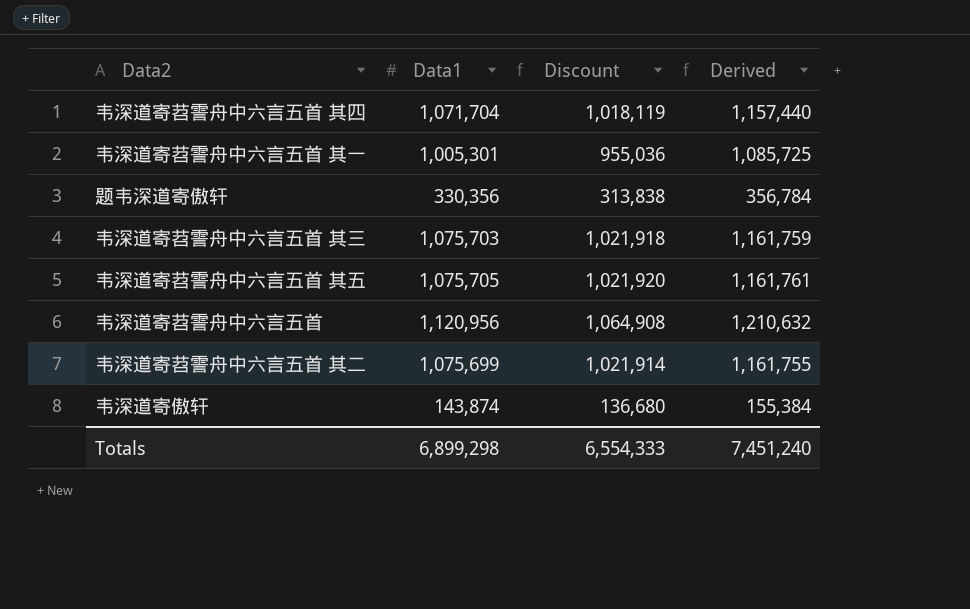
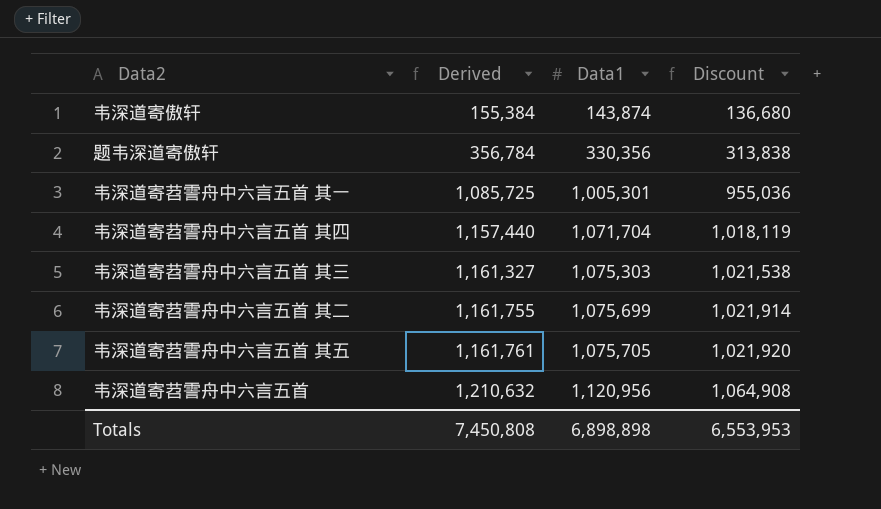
row order: none -> Derived ascending
column Derived | position: 4 -> 2
韦深道寄苕霅舟中六言五首 其三 | Derived: 1,161,759 -> 1,161,327
韦深道寄苕霅舟中六言五首 其三 | Data1: 1,075,703 -> 1,075,303
韦深道寄苕霅舟中六言五首 其三 | Discount: 1,021,918 -> 1,021,538
Totals | Derived: 7,451,240 -> 7,450,808
Totals | Data1: 6,899,298 -> 6,898,898
Totals | Discount: 6,554,333 -> 6,553,953

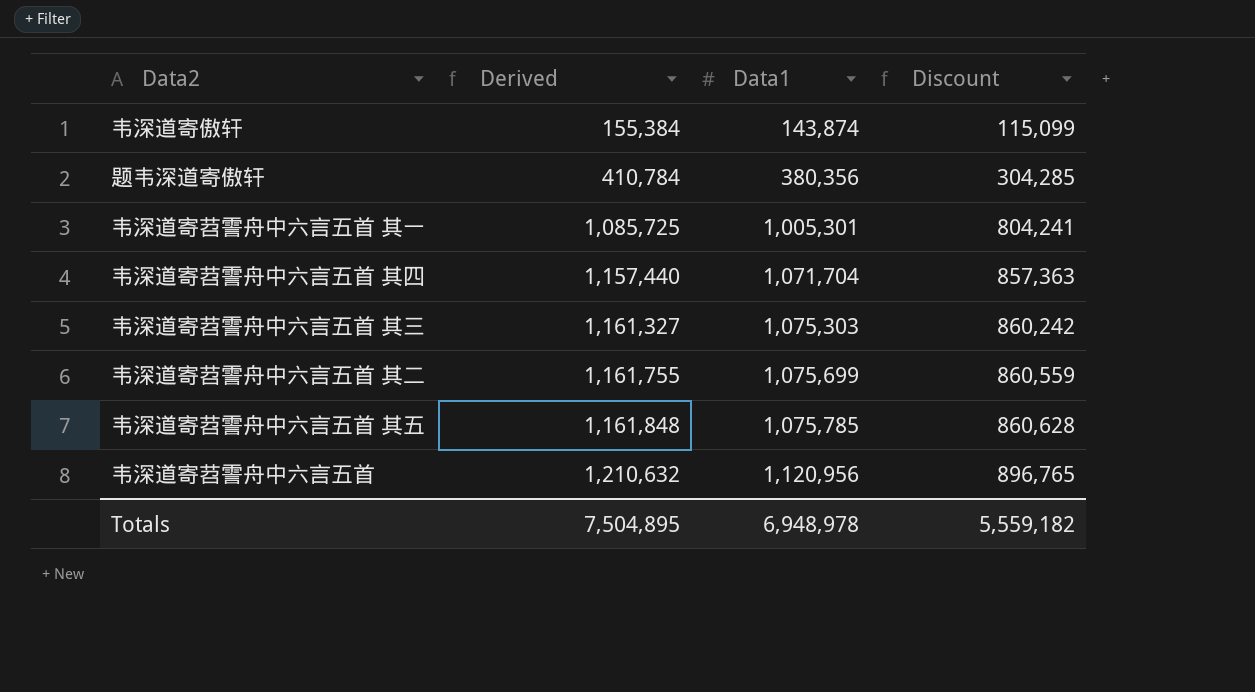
column Discount | formula: [Data1] * 0.95 -> [Data1] * 0.8
题韦深道寄傲轩 | Derived: 356,784 -> 410,784
题韦深道寄傲轩 | Data1: 330,356 -> 380,356
韦深道寄苕霅舟中六言五首 其五 | Derived: 1,161,761 -> 1,161,848
韦深道寄苕霅舟中六言五首 其五 | Data1: 1,075,705 -> 1,075,785
Totals | Derived: 7,450,808 -> 7,504,895
Totals | Data1: 6,898,898 -> 6,948,978
Totals | Discount: 6,553,953 -> 5,559,182

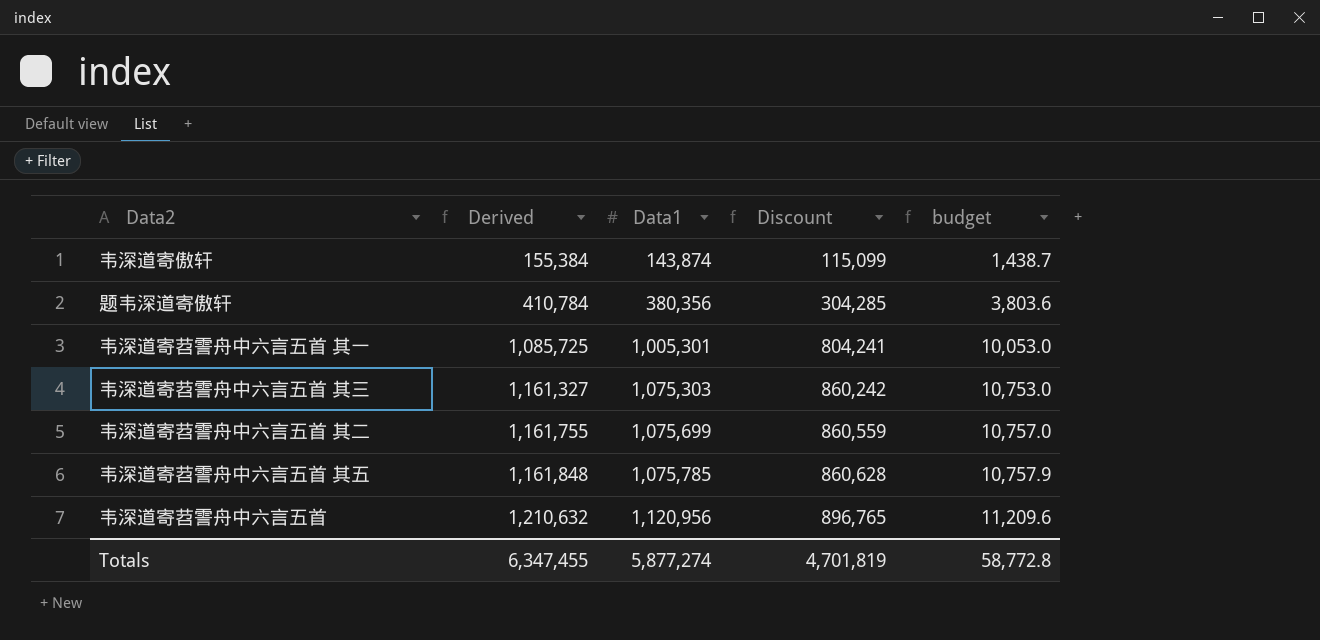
column budget | formula: none -> [Data1] * 0.01
row 韦深道寄苕霅舟中六言五首 其四: 1,157,440 | 1,071,704 | 857,363 -> none
Totals | Derived: 7,504,895 -> 6,347,455
Totals | Data1: 6,948,978 -> 5,877,274
Totals | Discount: 5,559,182 -> 4,701,819

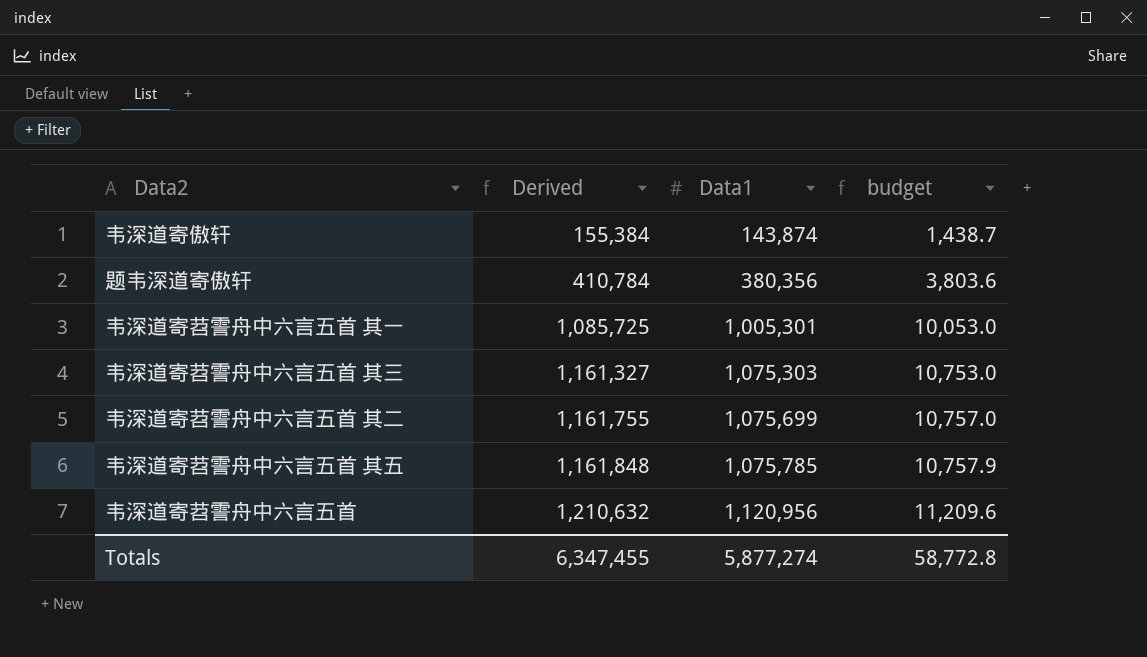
column Discount | formula: [Data1] * 0.8 -> none

